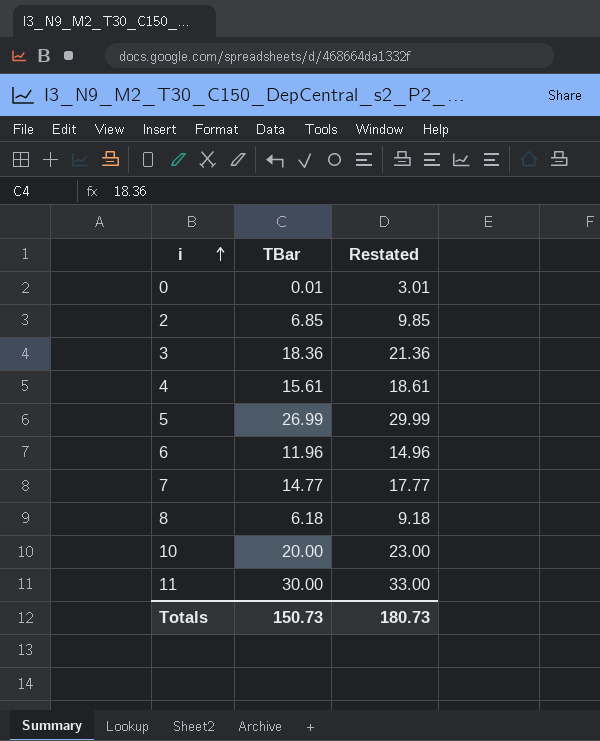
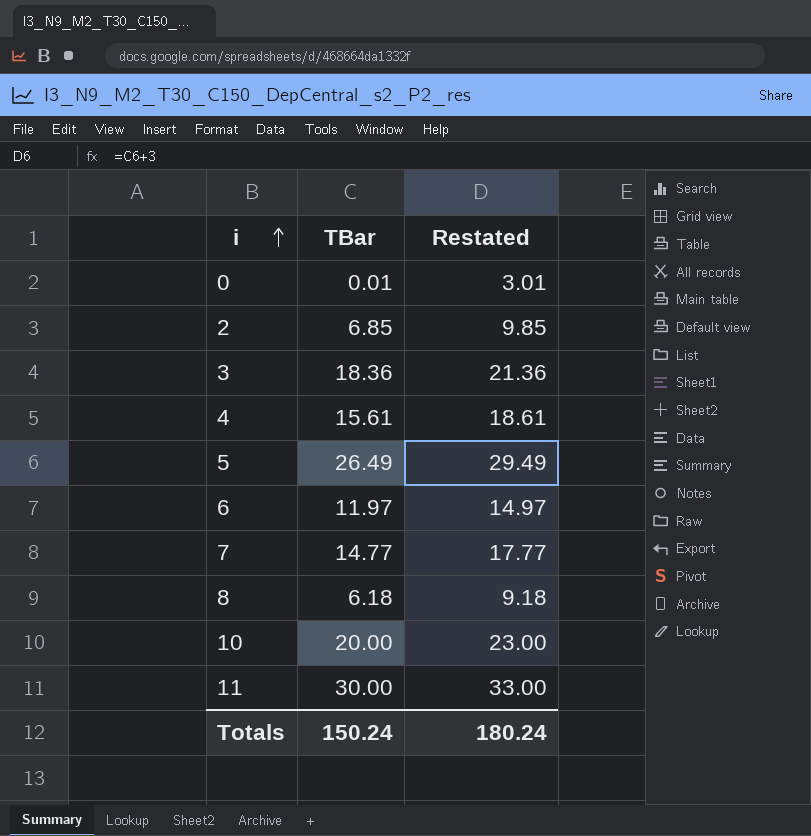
5 | TBar: 26.99 -> 26.49
5 | Restated: 29.99 -> 29.49
6 | TBar: 11.96 -> 11.97
6 | Restated: 14.96 -> 14.97
Totals | TBar: 150.73 -> 150.24
Totals | Restated: 180.73 -> 180.24

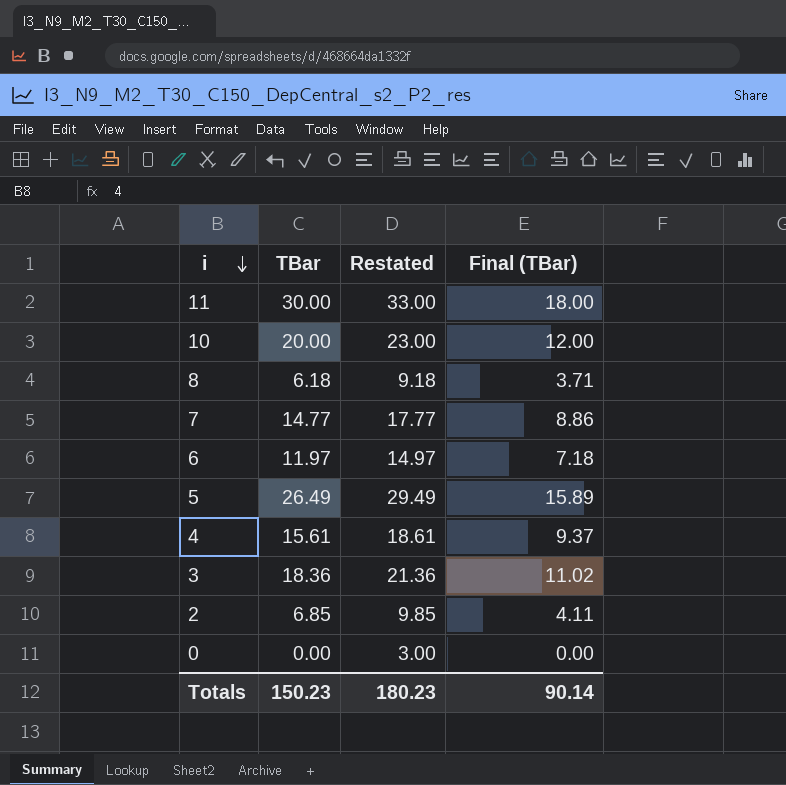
row order: i ascending -> i descending
column Final (TBar) | formula: none -> [TBar] * 0.6
0 | TBar: 0.01 -> 0.00
0 | Restated: 3.01 -> 3.00
Totals | TBar: 150.24 -> 150.23
Totals | Restated: 180.24 -> 180.23

